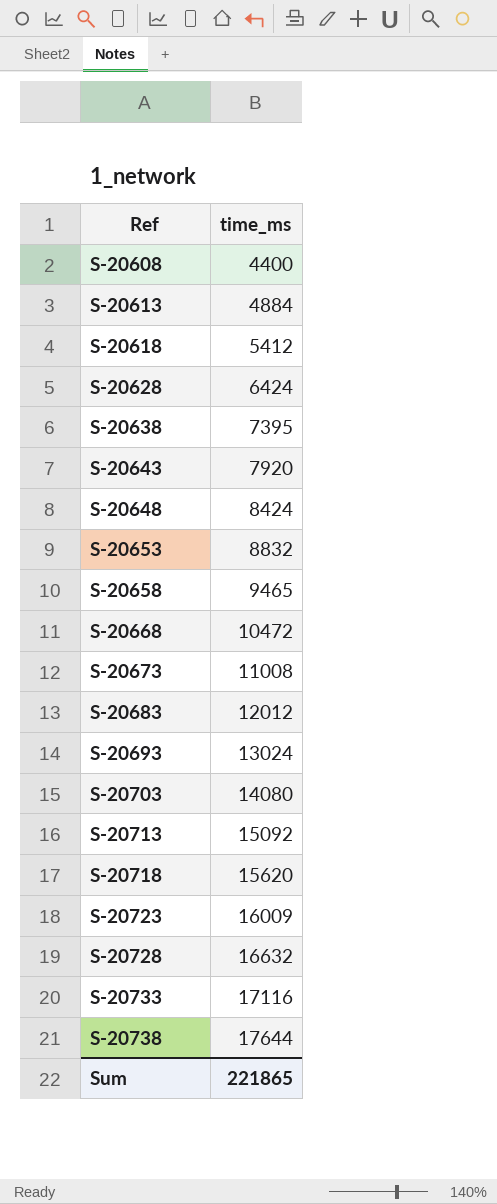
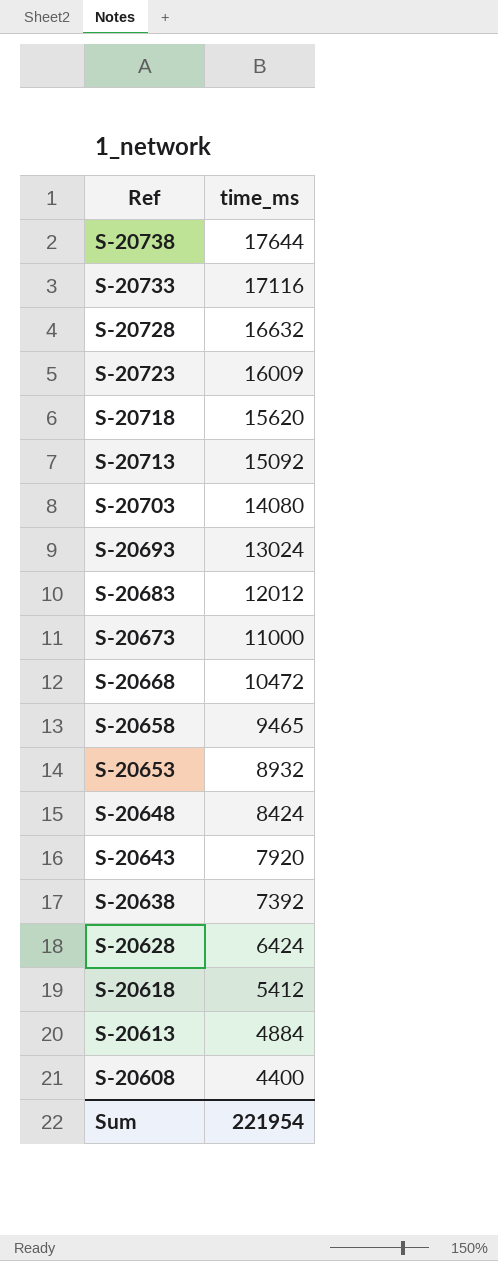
row order: Ref ascending -> Ref descending
S-20673 | time_ms: 11008 -> 11000
S-20653 | time_ms: 8832 -> 8932
S-20638 | time_ms: 7395 -> 7392
Sum | time_ms: 221865 -> 221954

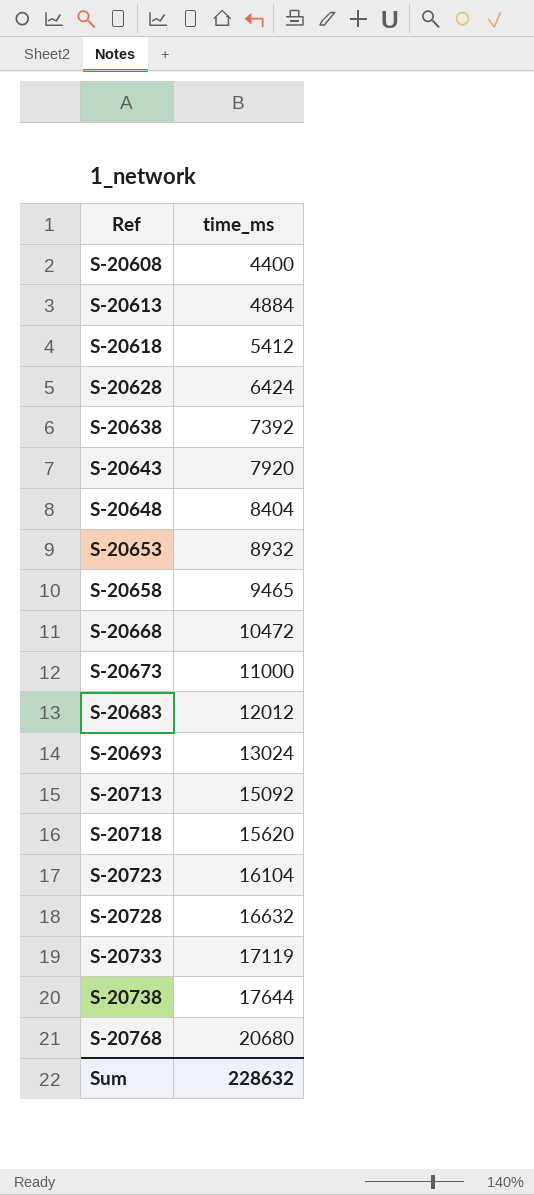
row order: Ref descending -> Ref ascending
row S-20703: 14080 -> none
S-20648 | time_ms: 8424 -> 8404
S-20723 | time_ms: 16009 -> 16104
S-20733 | time_ms: 17116 -> 17119
row S-20768: none -> 20680
Sum | time_ms: 221954 -> 228632

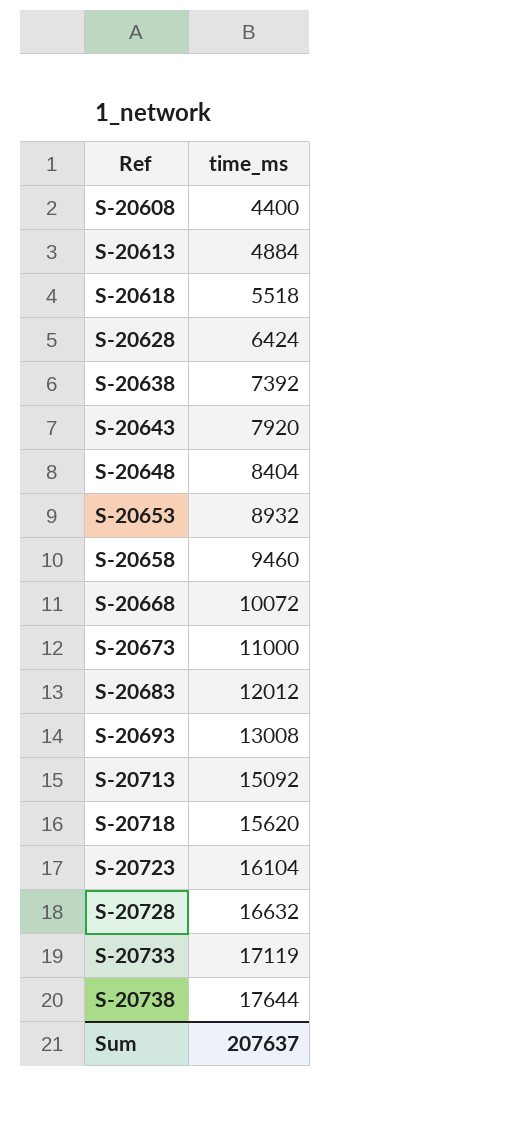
row S-20768: 20680 -> none
S-20618 | time_ms: 5412 -> 5518
S-20658 | time_ms: 9465 -> 9460
S-20668 | time_ms: 10472 -> 10072
S-20693 | time_ms: 13024 -> 13008
Sum | time_ms: 228632 -> 207637

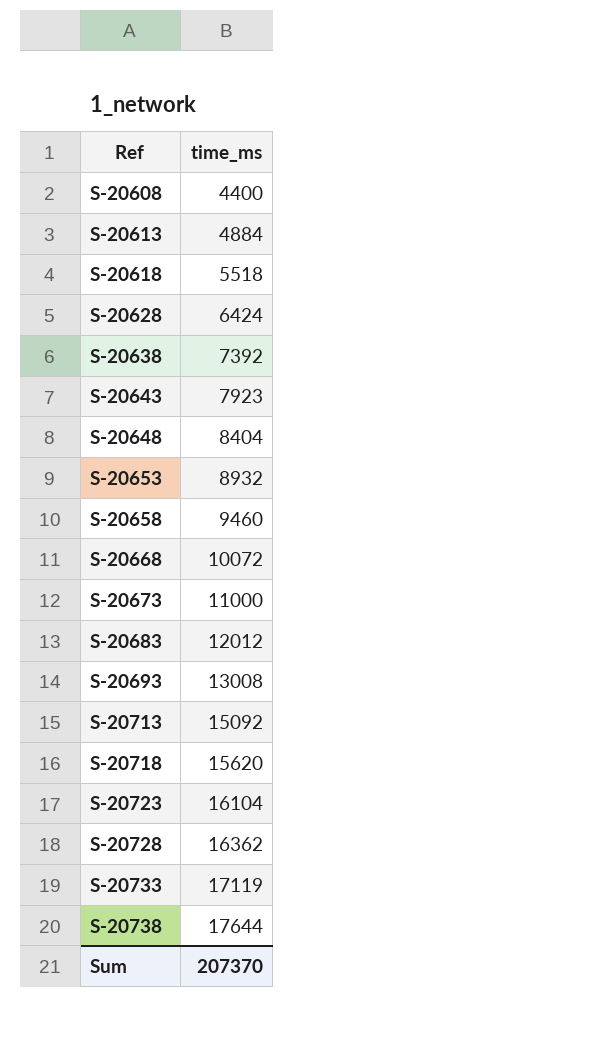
S-20643 | time_ms: 7920 -> 7923
S-20728 | time_ms: 16632 -> 16362
Sum | time_ms: 207637 -> 207370

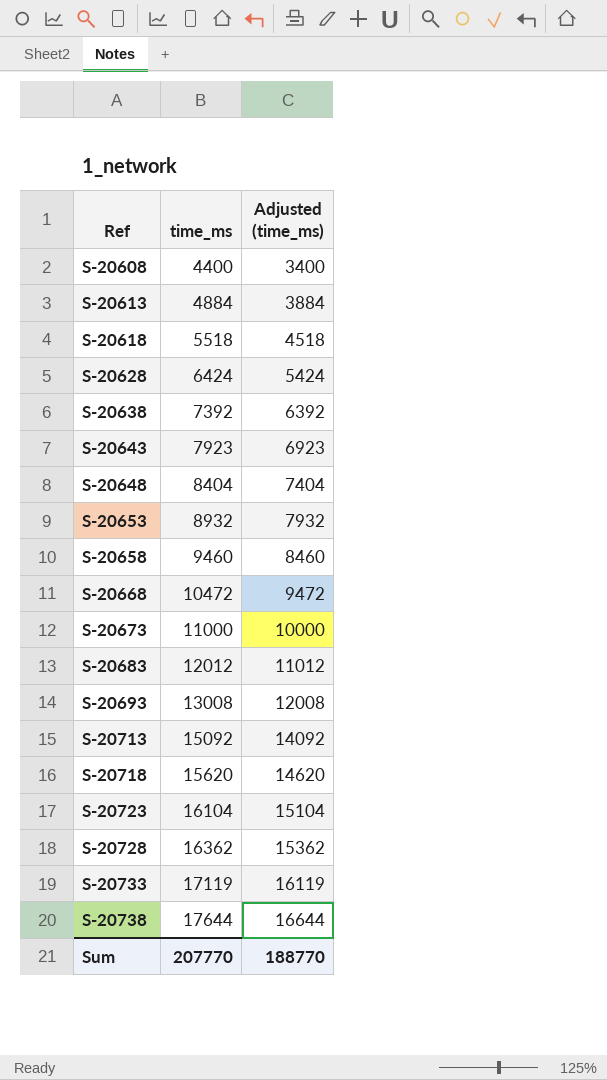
column Adjusted (time_ms) | formula: none -> [time_ms] - 1000
S-20668 | time_ms: 10072 -> 10472
Sum | time_ms: 207370 -> 207770

